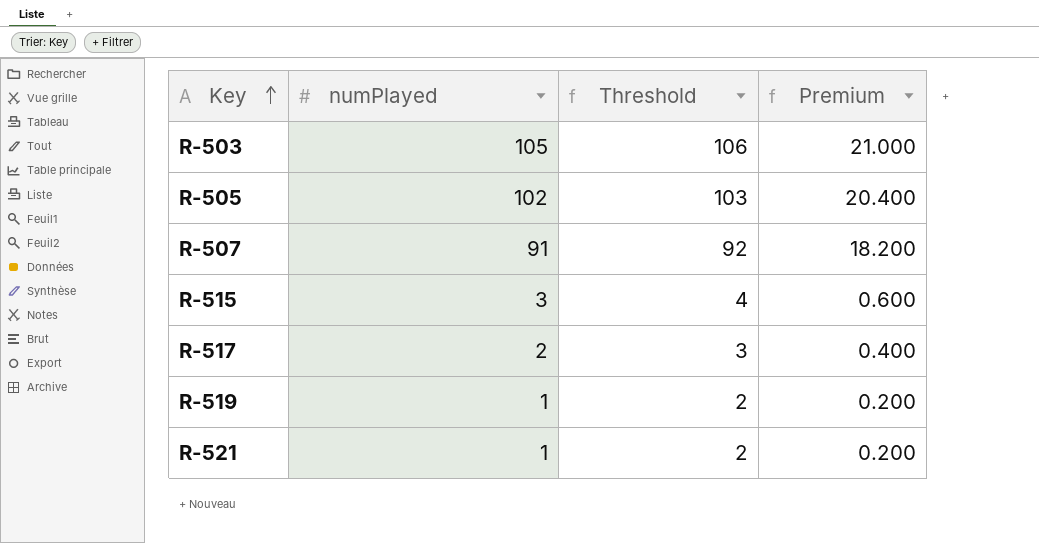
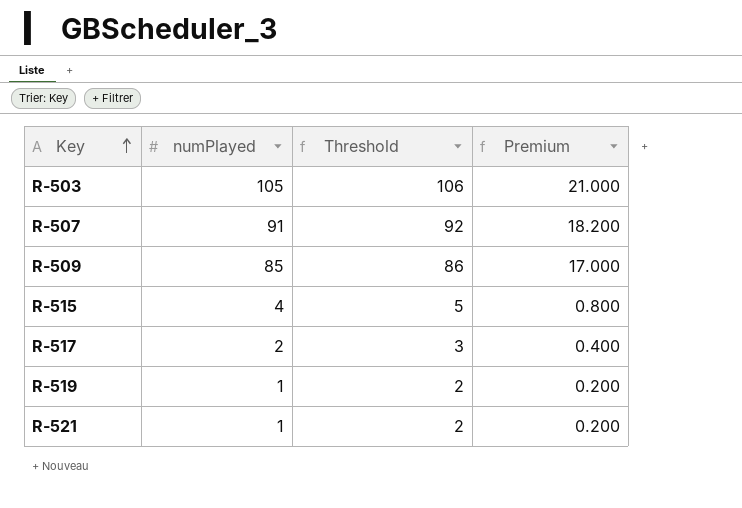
row R-505: 102 | 103 | 20.400 -> none
row R-509: none -> 85 | 86 | 17.000
R-515 | numPlayed: 3 -> 4
R-515 | Threshold: 4 -> 5
R-515 | Premium: 0.600 -> 0.800

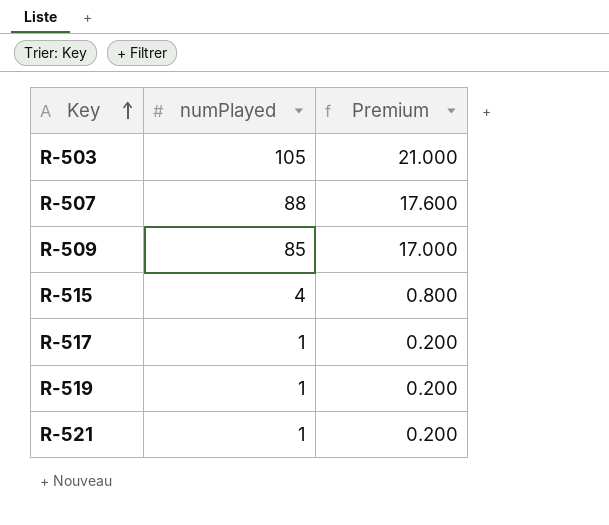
column Threshold | formula: [numPlayed] + 1 -> none
R-507 | numPlayed: 91 -> 88
R-507 | Premium: 18.200 -> 17.600
R-517 | numPlayed: 2 -> 1
R-517 | Premium: 0.400 -> 0.200

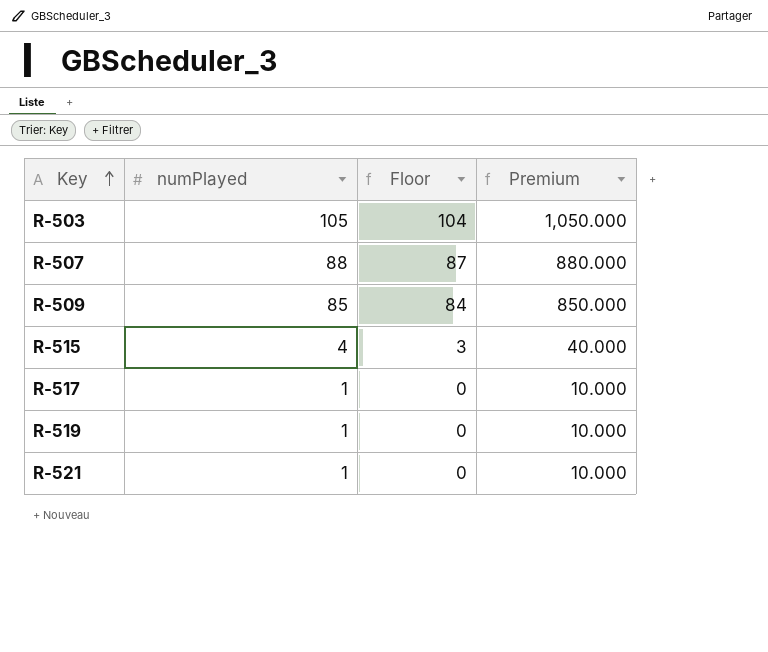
column Floor | formula: none -> [numPlayed] - 1
column Premium | formula: [numPlayed] * 0.2 -> [numPlayed] * 10

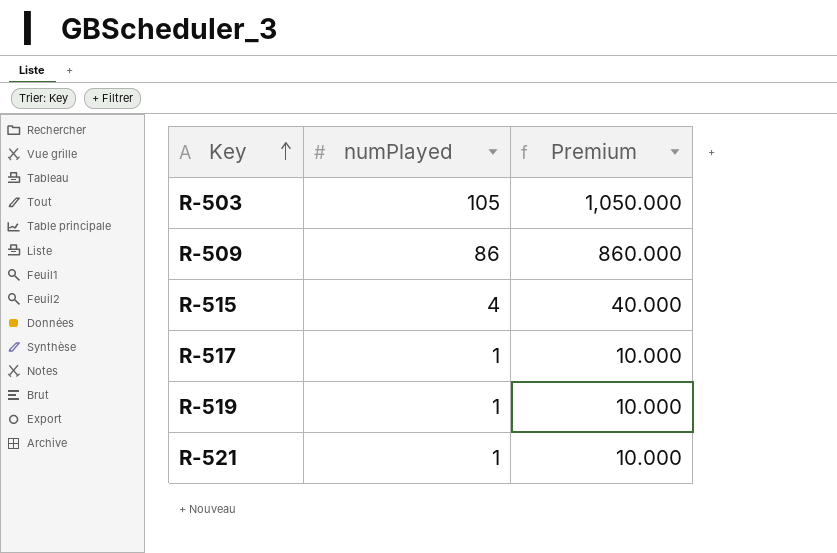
column Floor | formula: [numPlayed] - 1 -> none
row R-507: 88 | 87 | 880.000 -> none
R-509 | numPlayed: 85 -> 86
R-509 | Premium: 850.000 -> 860.000

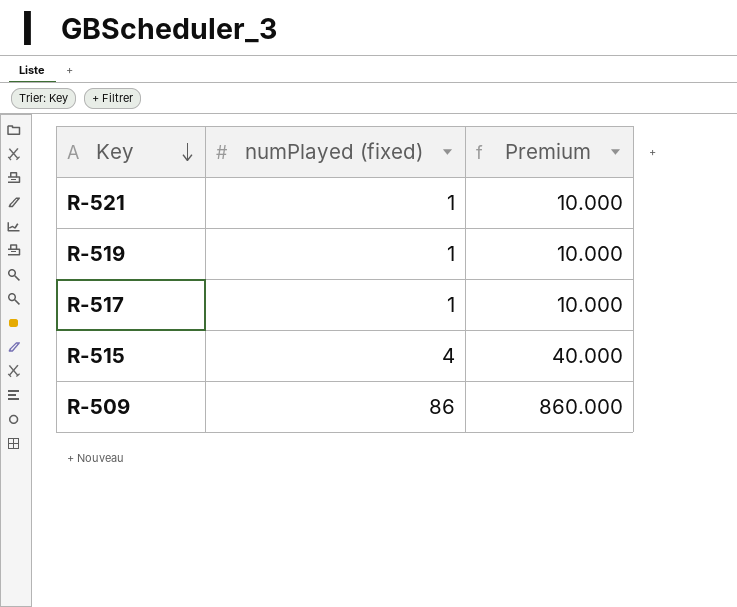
row order: Key ascending -> Key descending
column name: numPlayed -> numPlayed (fixed)
row R-503: 105 | 1,050.000 -> none

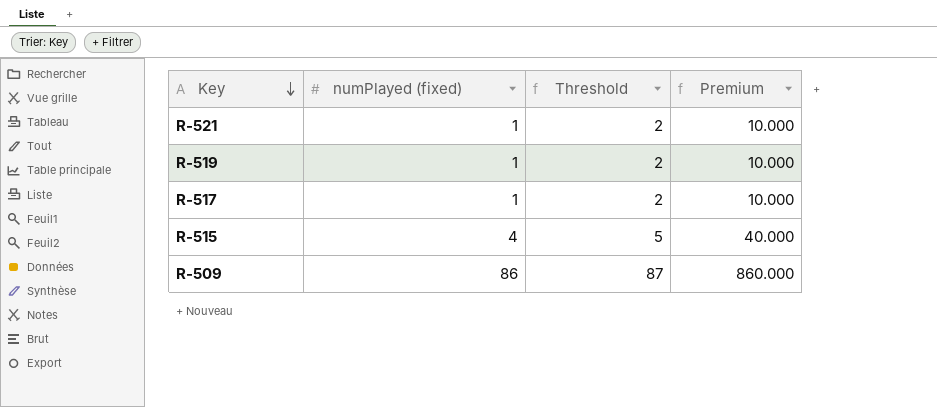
column Threshold | formula: none -> [numPlayed (fixed)] + 1

